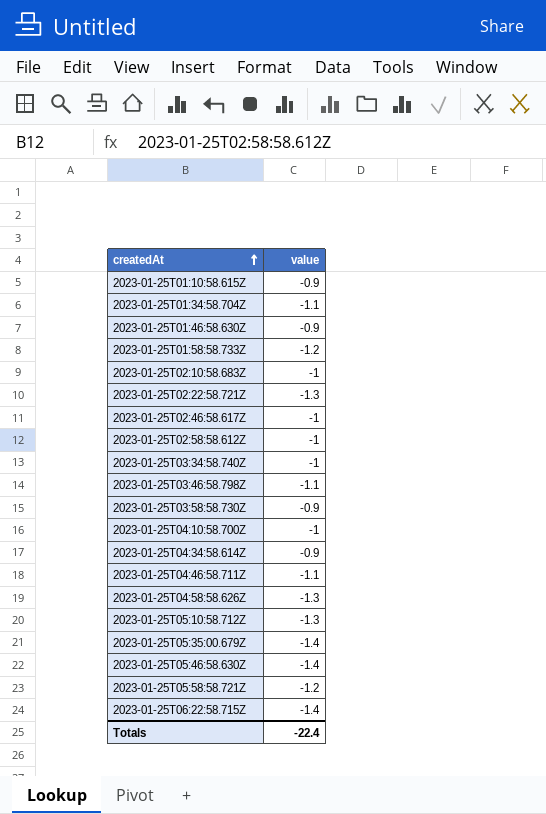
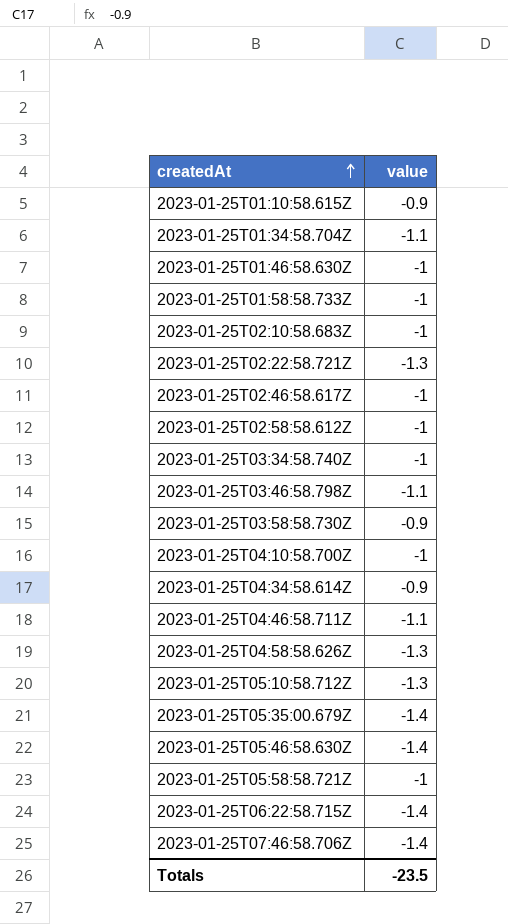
2023-01-25T01:46:58.630Z | value: -0.9 -> -1
2023-01-25T01:58:58.733Z | value: -1.2 -> -1
2023-01-25T05:58:58.721Z | value: -1.2 -> -1
row 2023-01-25T07:46:58.706Z: none -> -1.4
Totals | value: -22.4 -> -23.5

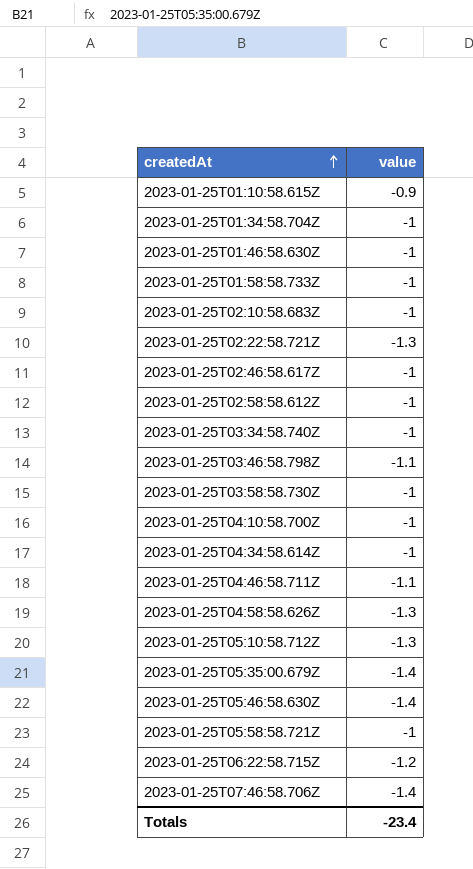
2023-01-25T01:34:58.704Z | value: -1.1 -> -1
2023-01-25T03:58:58.730Z | value: -0.9 -> -1
2023-01-25T04:34:58.614Z | value: -0.9 -> -1
2023-01-25T06:22:58.715Z | value: -1.4 -> -1.2
Totals | value: -23.5 -> -23.4

